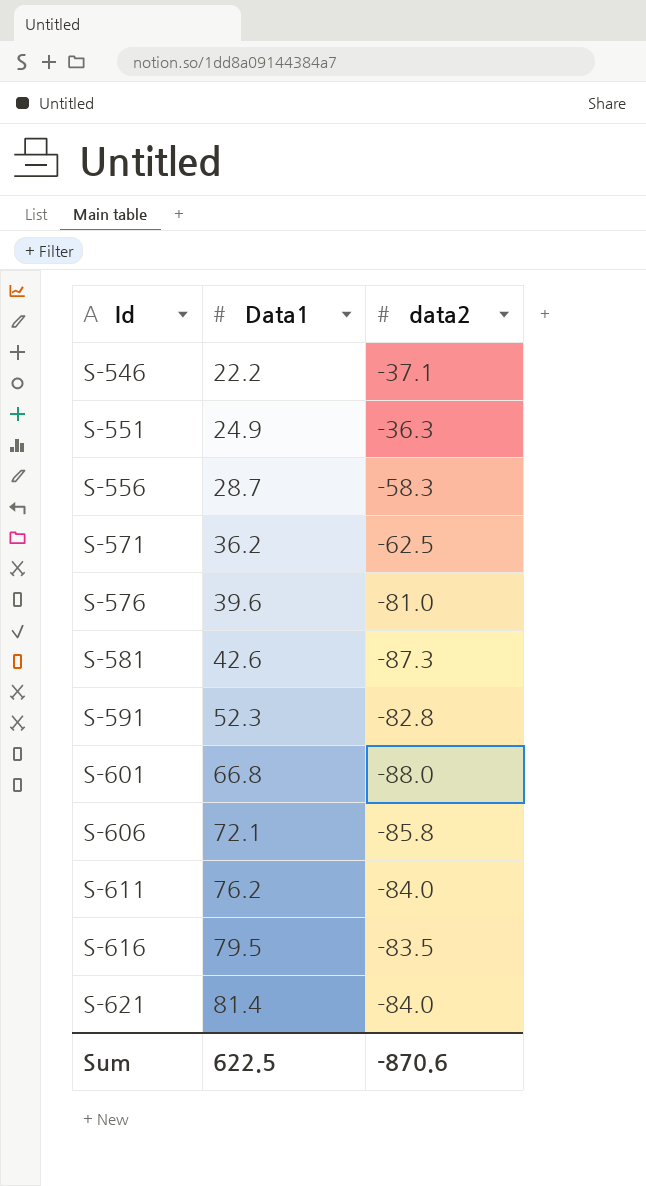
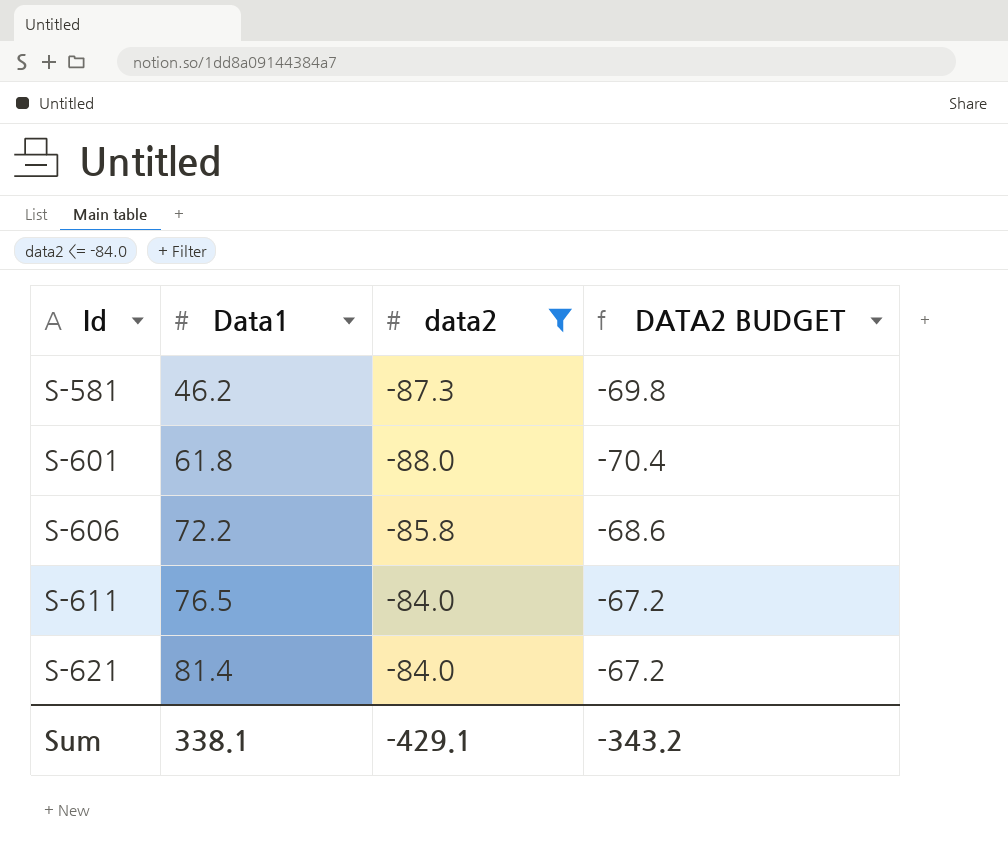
filter: none -> data2 <= -84.0
column DATA2 BUDGET | formula: none -> [data2] * 0.8
S-581 | Data1: 42.6 -> 46.2
S-601 | Data1: 66.8 -> 61.8
S-606 | Data1: 72.1 -> 72.2
S-611 | Data1: 76.2 -> 76.5
Sum | Data1: 622.5 -> 338.1
Sum | data2: -870.6 -> -429.1

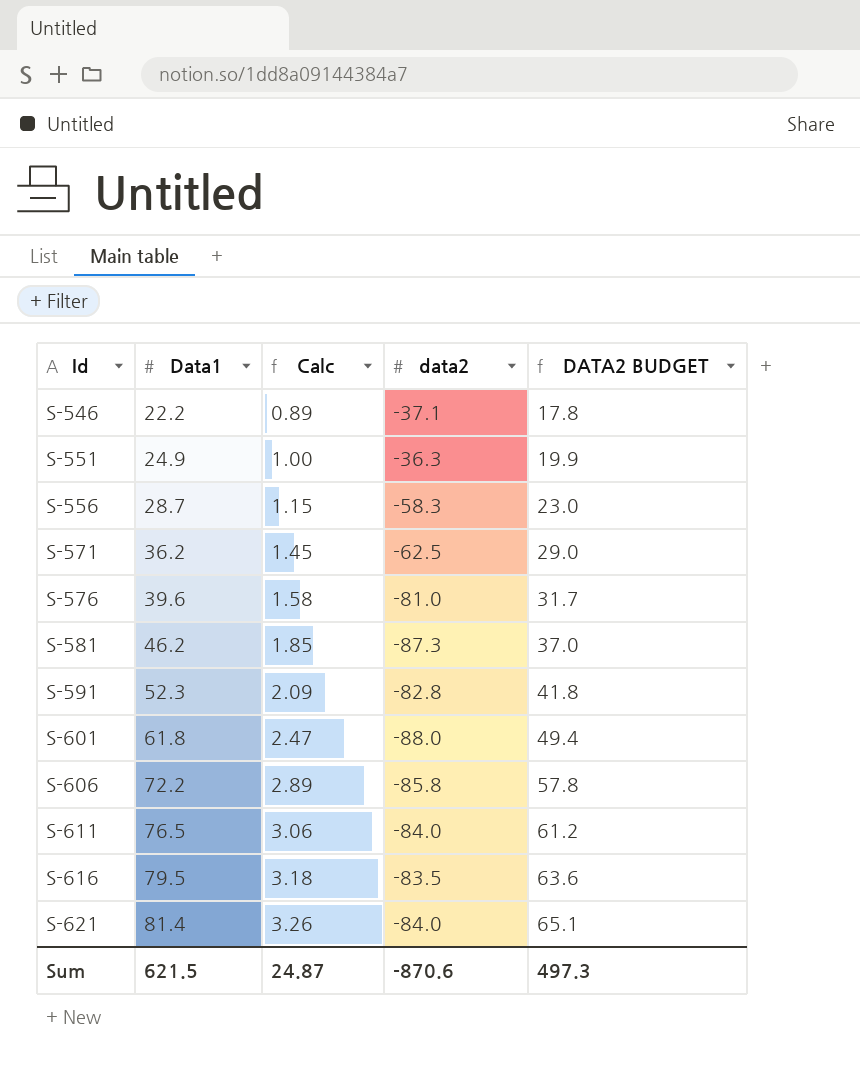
filter: data2 <= -84.0 -> none
column Calc | formula: none -> [Data1] * 0.04
column DATA2 BUDGET | formula: [data2] * 0.8 -> [Data1] * 0.8
Sum | Data1: 338.1 -> 621.5
Sum | data2: -429.1 -> -870.6
Sum | DATA2 BUDGET: -343.2 -> 497.3

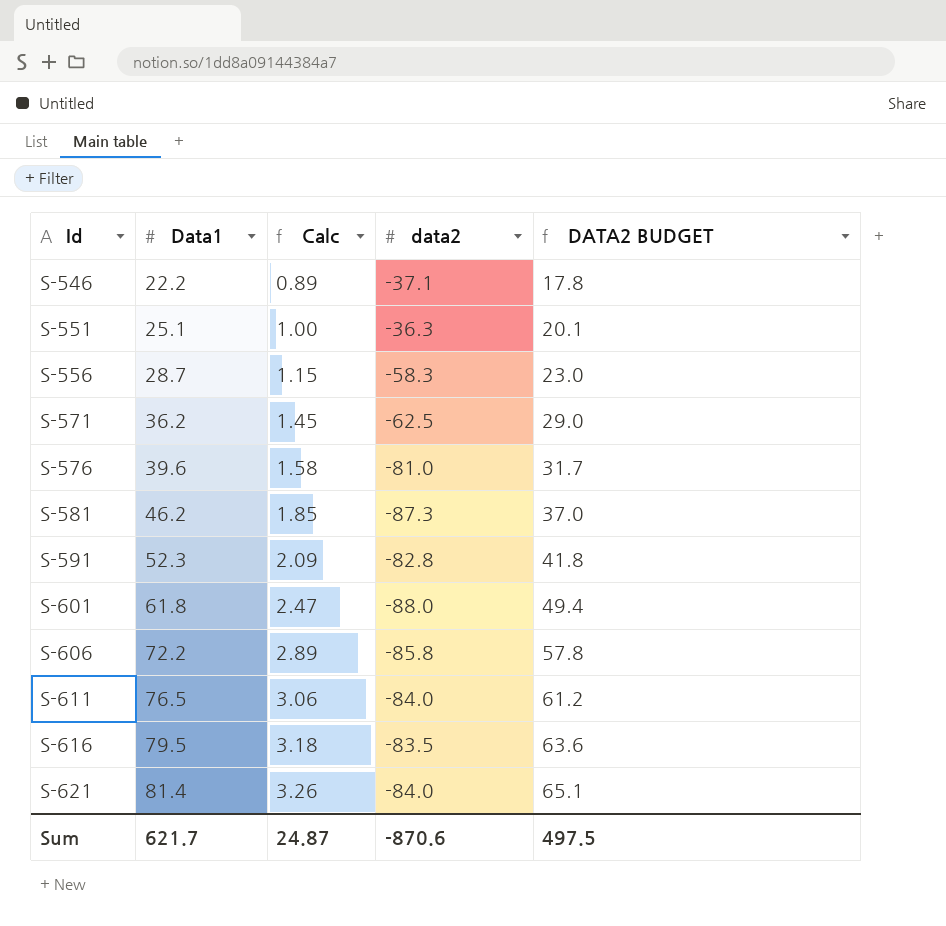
S-551 | Data1: 24.9 -> 25.1
S-551 | DATA2 BUDGET: 19.9 -> 20.1
Sum | Data1: 621.5 -> 621.7
Sum | DATA2 BUDGET: 497.3 -> 497.5

